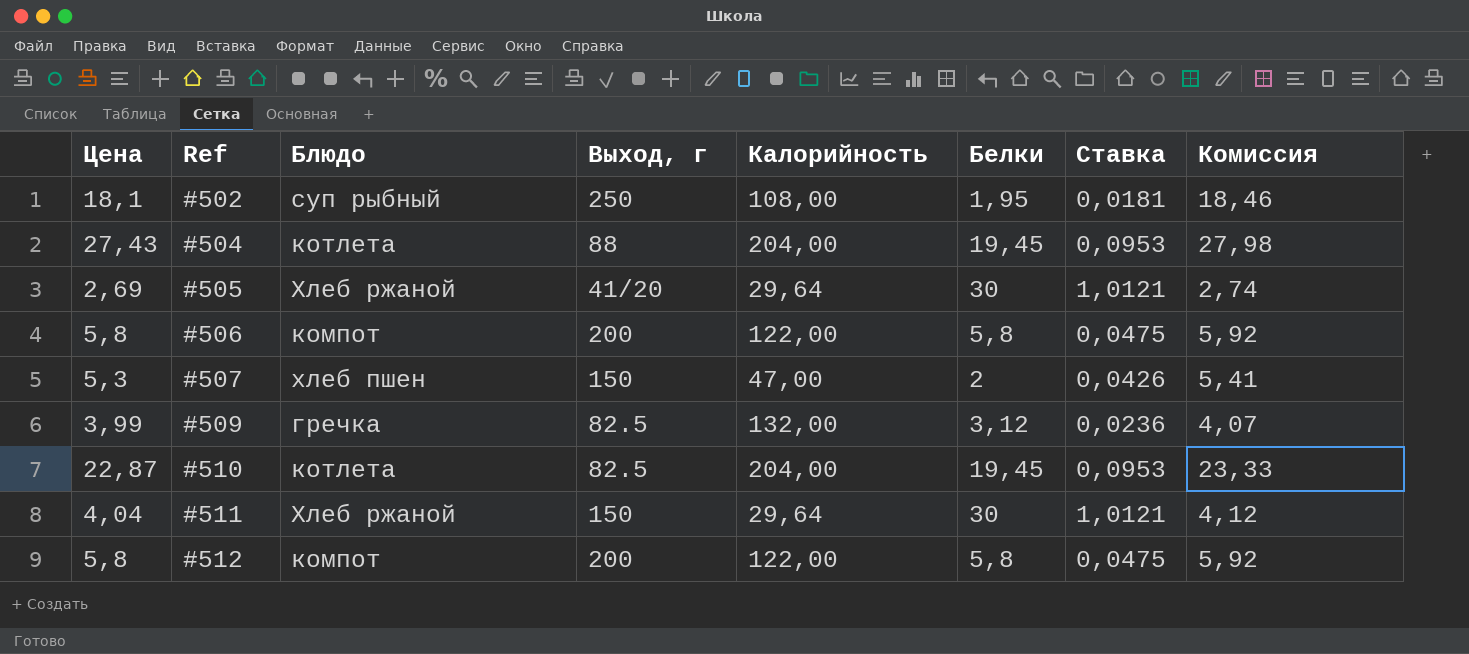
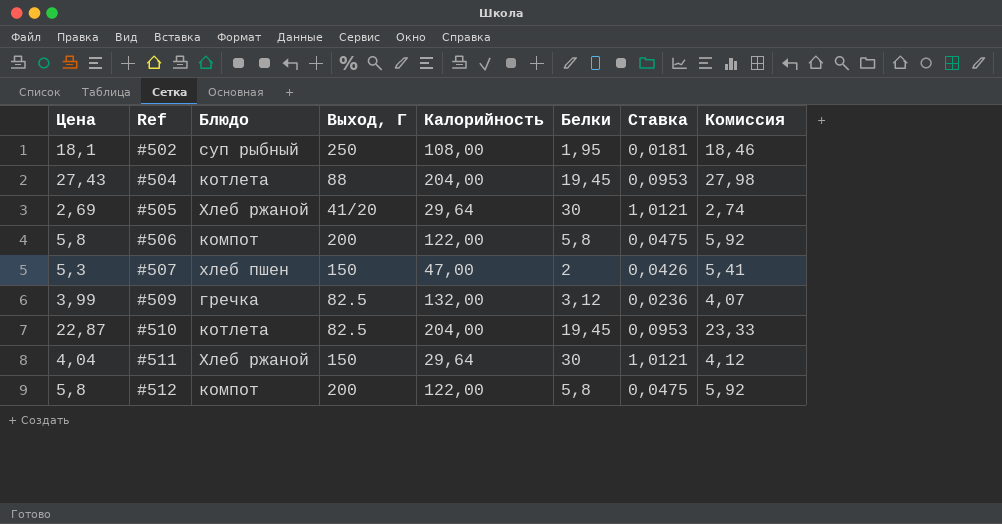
column name: Выход, г -> Выход, Г

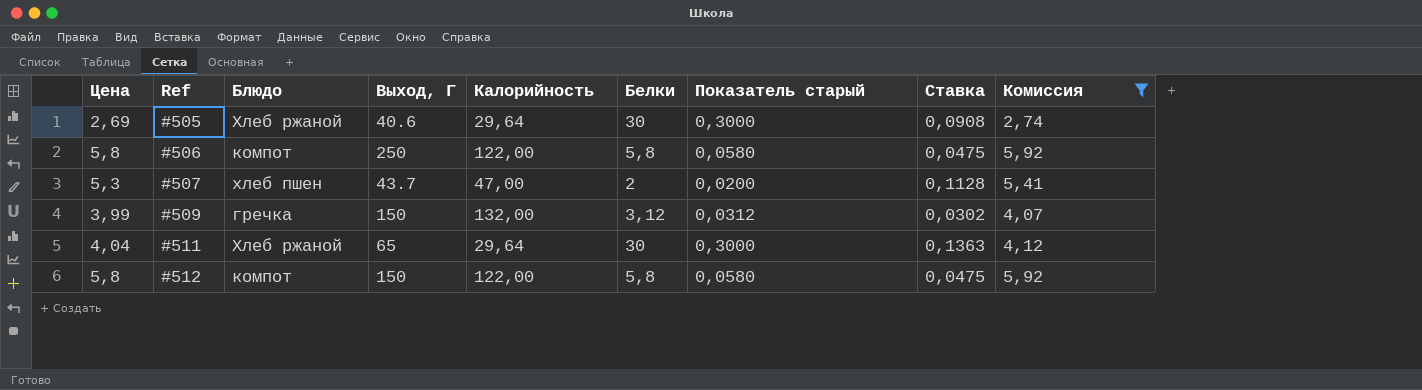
filter: none -> Комиссия <= 5,92
column Показатель старый | formula: none -> [Белки] * 0,01
column Ставка | formula: [Белки] / [Калорийность] -> [Цена] / [Калорийность]
#505 | Выход, Г: 41/20 -> 40.6
#506 | Выход, Г: 200 -> 250
#507 | Выход, Г: 150 -> 43.7
#509 | Выход, Г: 82.5 -> 150
#511 | Выход, Г: 150 -> 65
#512 | Выход, Г: 200 -> 150

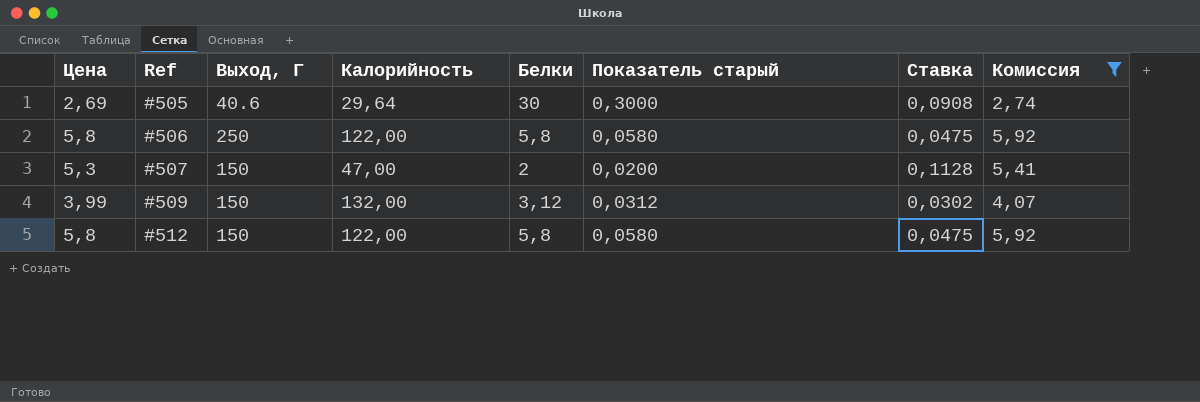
column Блюдо | position: 3 -> none
row #511: 4,04 | Хлеб ржаной | 65 | 29,64 | 30 | 0,3000 | 0,1363 | 4,12 -> none
#507 | Выход, Г: 43.7 -> 150

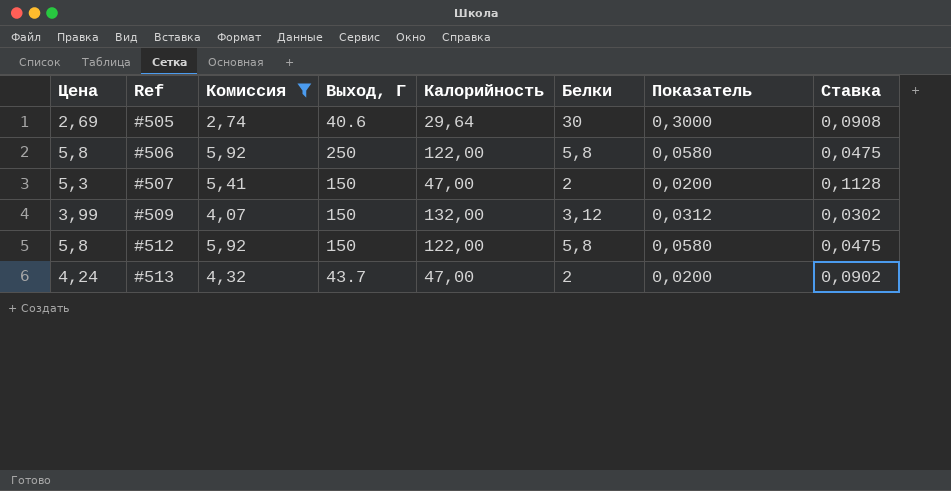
column Комиссия | position: 8 -> 3
column name: Показатель старый -> Показатель
row #513: none -> 4,24 | 4,32 | 43.7 | 47,00 | 2 | 0,0200 | 0,0902

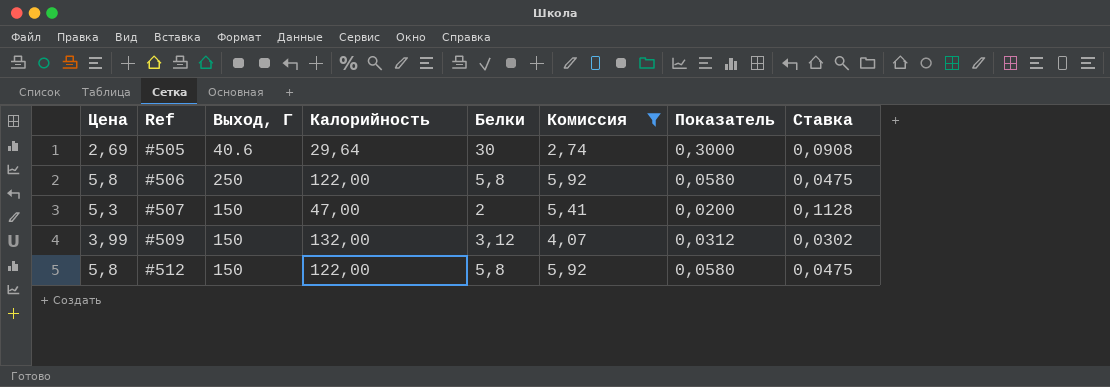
column Комиссия | position: 3 -> 6
row #513: 4,24 | 4,32 | 43.7 | 47,00 | 2 | 0,0200 | 0,0902 -> none

